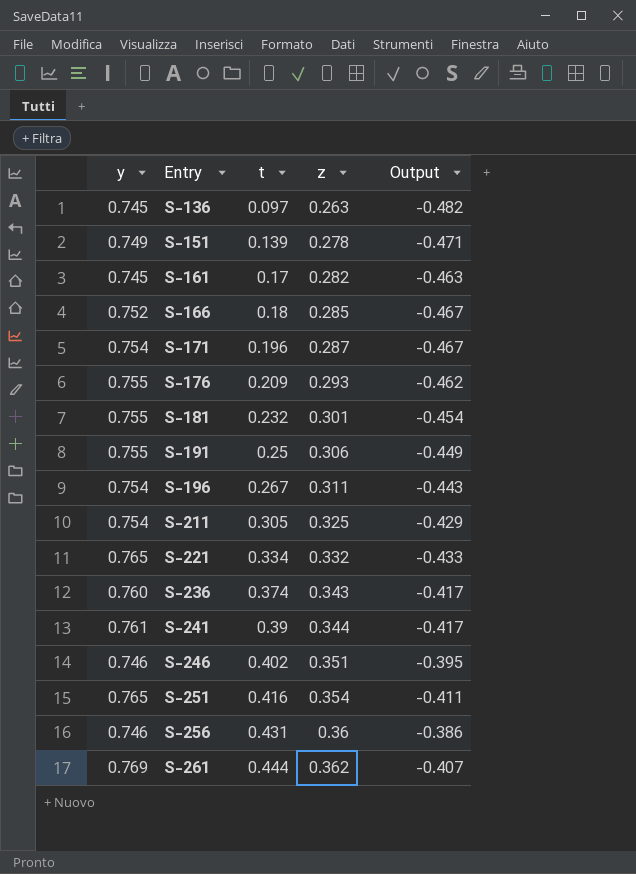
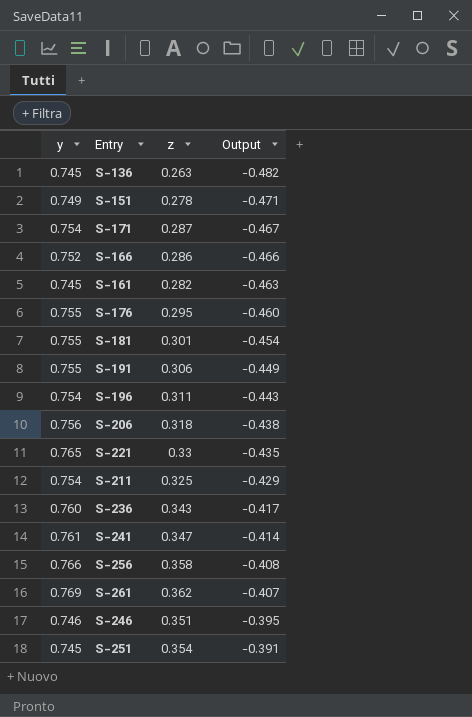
row order: Entry ascending -> Output ascending
column t | position: 3 -> none
S-166 | z: 0.285 -> 0.286
S-166 | Output: -0.467 -> -0.466
S-176 | z: 0.293 -> 0.295
S-176 | Output: -0.462 -> -0.460
row S-206: none -> 0.756 | 0.318 | -0.438
S-221 | z: 0.332 -> 0.33
S-221 | Output: -0.433 -> -0.435
S-241 | z: 0.344 -> 0.347
S-241 | Output: -0.417 -> -0.414
S-256 | y: 0.746 -> 0.766
S-256 | z: 0.36 -> 0.358
S-256 | Output: -0.386 -> -0.408
S-251 | y: 0.765 -> 0.745
S-251 | Output: -0.411 -> -0.391

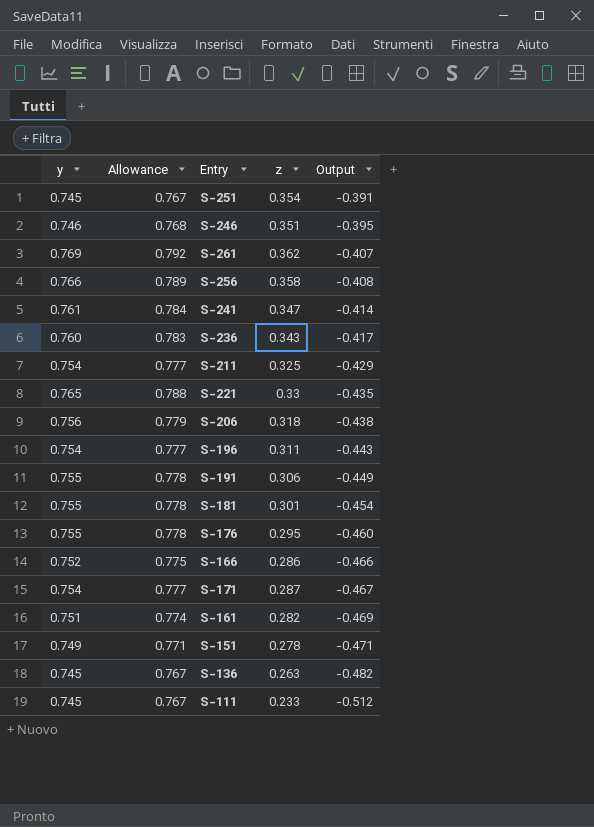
row order: Output ascending -> Output descending
column Allowance | formula: none -> [y] * 1.03
S-161 | y: 0.745 -> 0.751
S-161 | Output: -0.463 -> -0.469
row S-111: none -> 0.745 | 0.767 | 0.233 | -0.512

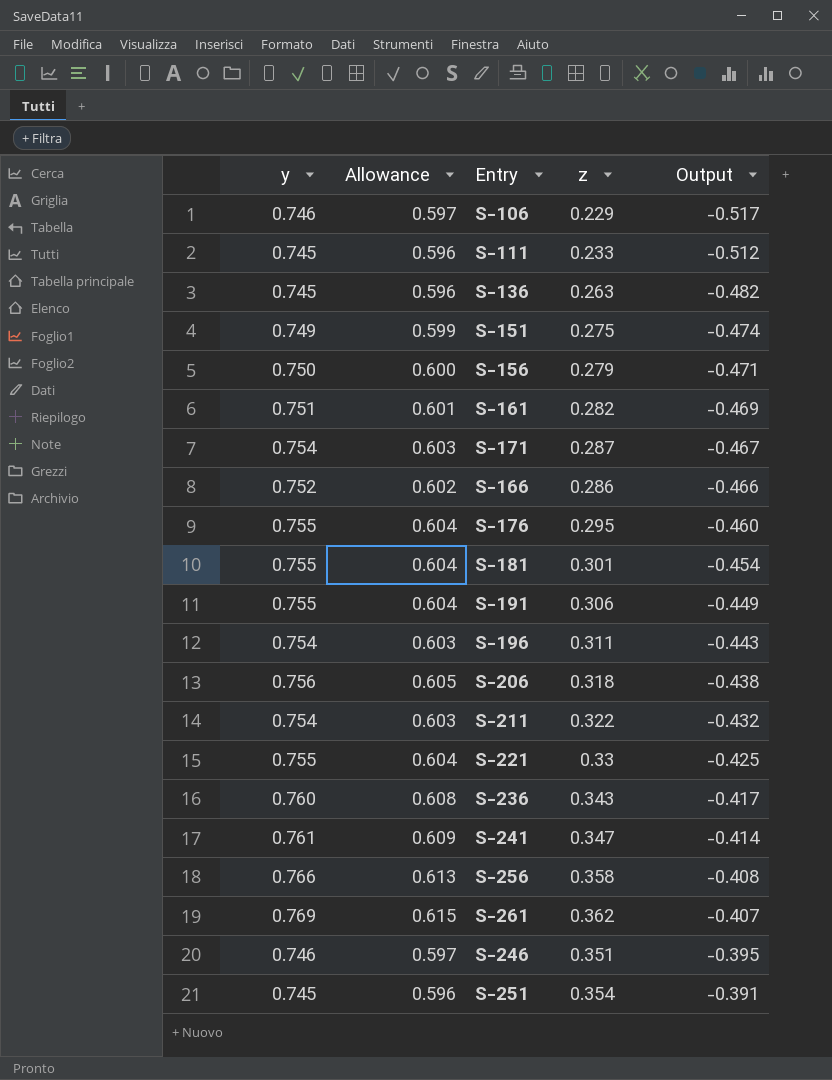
row order: Output descending -> Output ascending
column Allowance | formula: [y] * 1.03 -> [y] * 0.8
row S-106: none -> 0.746 | 0.597 | 0.229 | -0.517
S-151 | z: 0.278 -> 0.275
S-151 | Output: -0.471 -> -0.474
row S-156: none -> 0.750 | 0.600 | 0.279 | -0.471
S-211 | z: 0.325 -> 0.322
S-211 | Output: -0.429 -> -0.432
S-221 | y: 0.765 -> 0.755
S-221 | Output: -0.435 -> -0.425

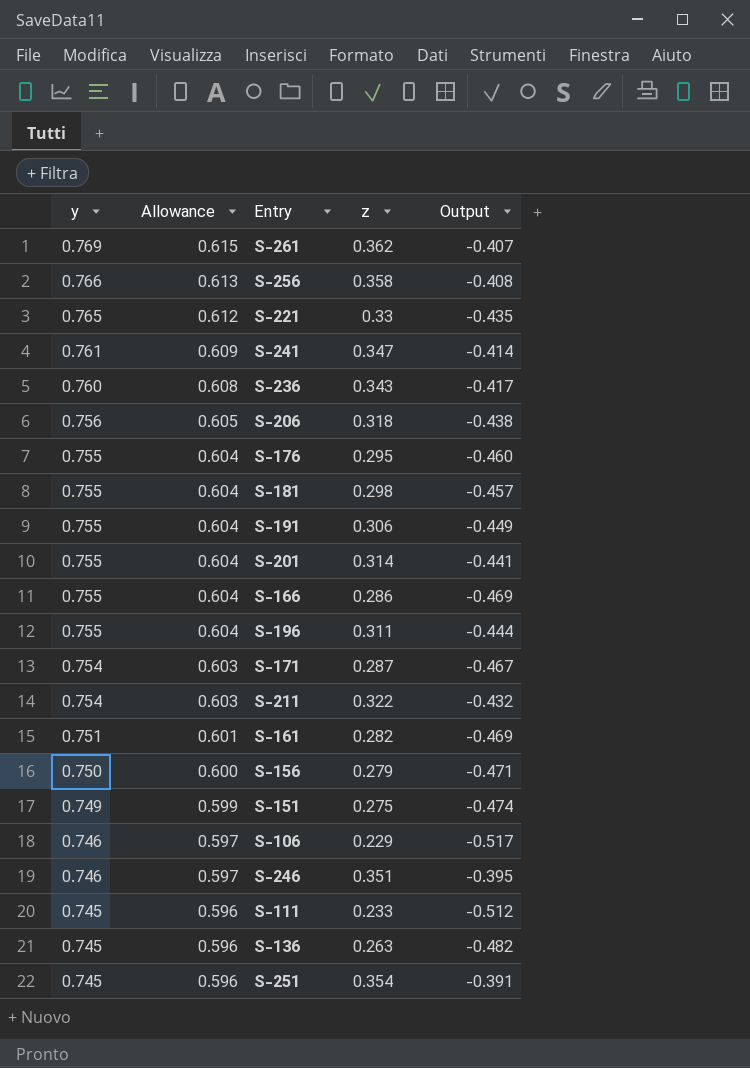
row order: Output ascending -> y descending
S-221 | y: 0.755 -> 0.765
S-221 | Allowance: 0.604 -> 0.612
S-221 | Output: -0.425 -> -0.435
S-181 | z: 0.301 -> 0.298
S-181 | Output: -0.454 -> -0.457
row S-201: none -> 0.755 | 0.604 | 0.314 | -0.441
S-166 | y: 0.752 -> 0.755
S-166 | Allowance: 0.602 -> 0.604
S-166 | Output: -0.466 -> -0.469
S-196 | y: 0.754 -> 0.755
S-196 | Allowance: 0.603 -> 0.604
S-196 | Output: -0.443 -> -0.444

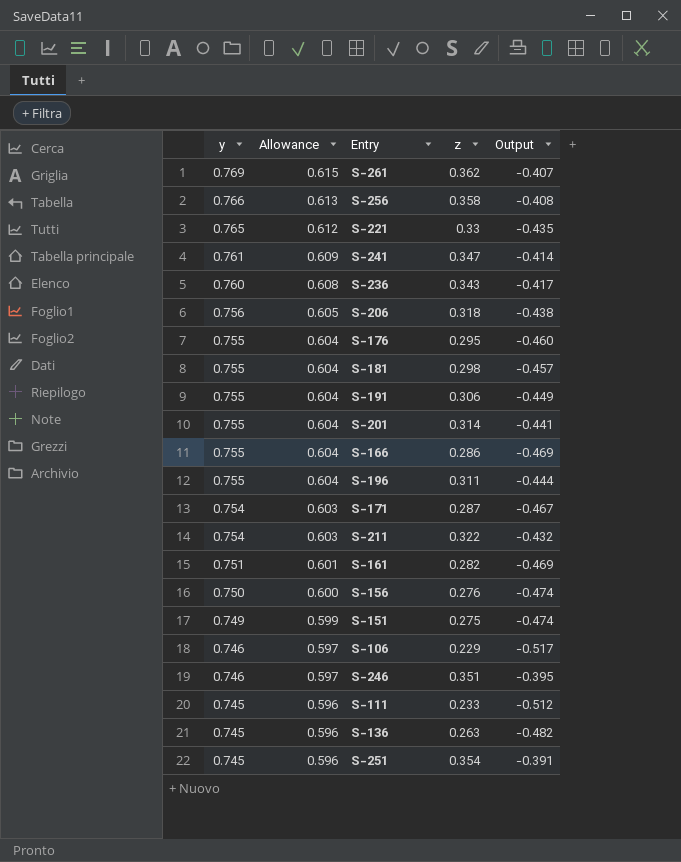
S-156 | z: 0.279 -> 0.276
S-156 | Output: -0.471 -> -0.474

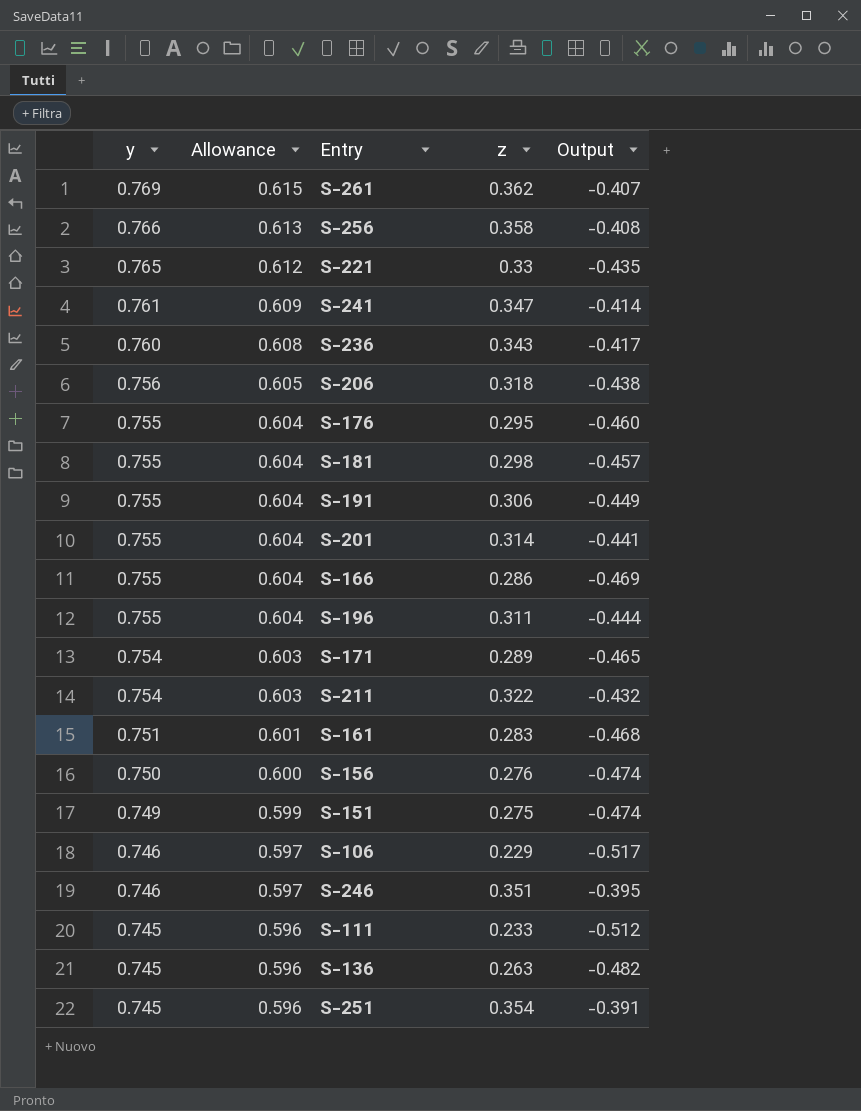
S-171 | z: 0.287 -> 0.289
S-171 | Output: -0.467 -> -0.465
S-161 | z: 0.282 -> 0.283
S-161 | Output: -0.469 -> -0.468

